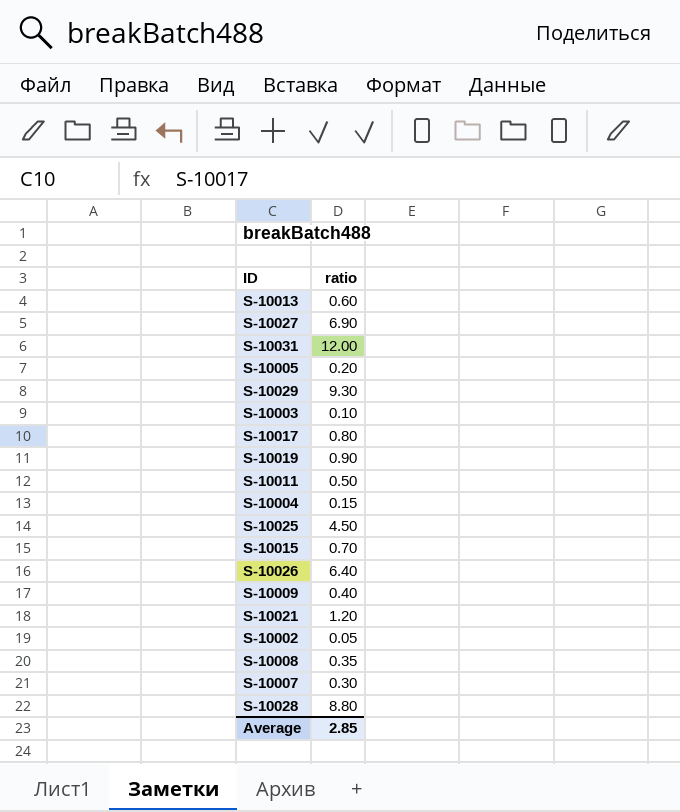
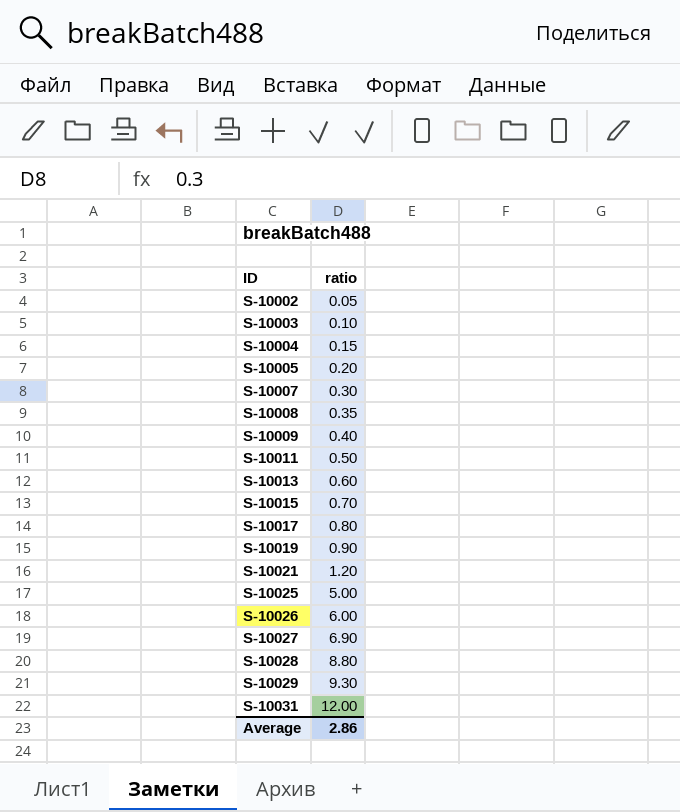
row order: none -> ID ascending
S-10025 | ratio: 4.50 -> 5.00
S-10026 | ratio: 6.40 -> 6.00
Average | ratio: 2.85 -> 2.86

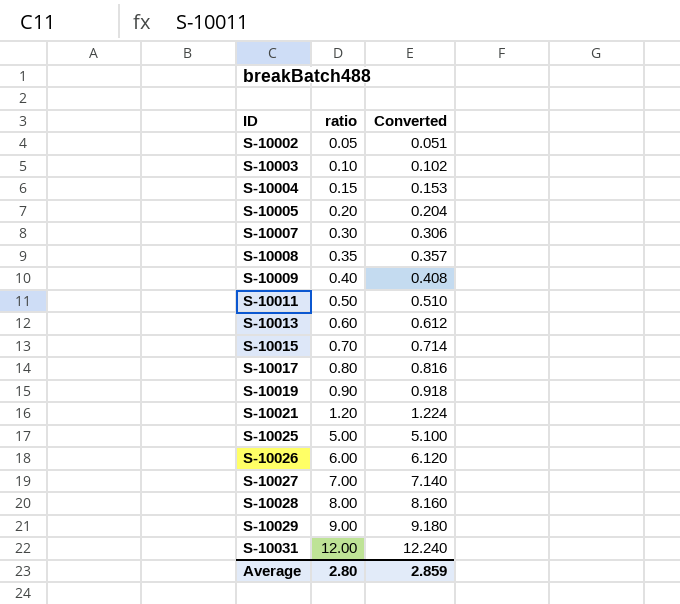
column Converted | formula: none -> [ratio] * 1.02
S-10027 | ratio: 6.90 -> 7.00
S-10028 | ratio: 8.80 -> 8.00
S-10029 | ratio: 9.30 -> 9.00
Average | ratio: 2.86 -> 2.80

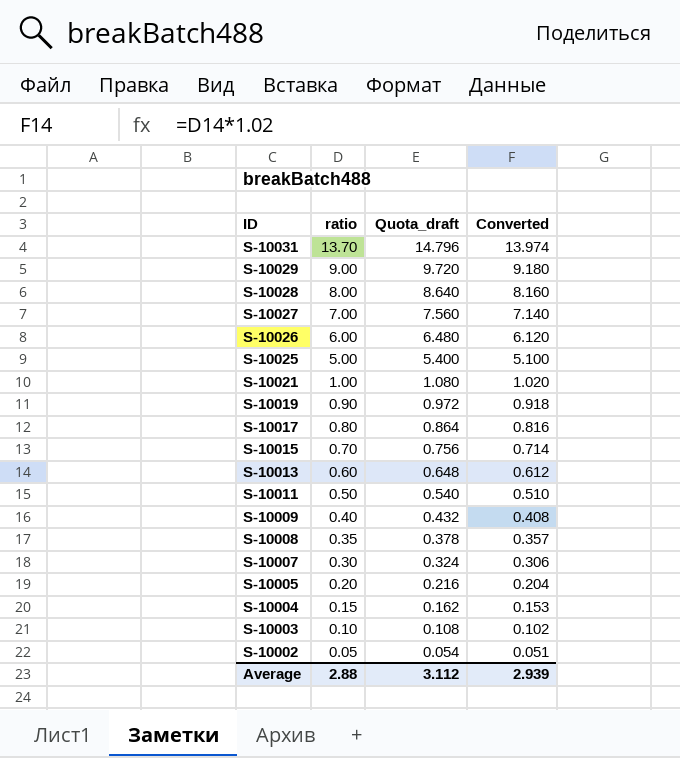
row order: ID ascending -> ID descending
column Quota_draft | formula: none -> [ratio] * 1.08
S-10031 | ratio: 12.00 -> 13.70
S-10031 | Converted: 12.240 -> 13.974
S-10021 | ratio: 1.20 -> 1.00
S-10021 | Converted: 1.224 -> 1.020
Average | ratio: 2.80 -> 2.88
Average | Converted: 2.859 -> 2.939

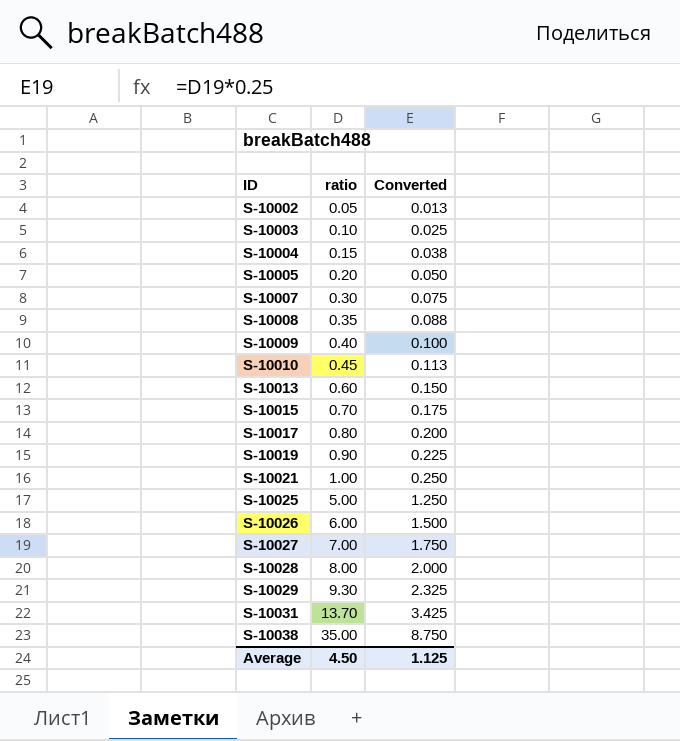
row order: ID descending -> ID ascending
column Quota_draft | formula: [ratio] * 1.08 -> none
column Converted | formula: [ratio] * 1.02 -> [ratio] * 0.25
row S-10011: 0.50 | 0.540 | 0.510 -> none
row S-10010: none -> 0.45 | 0.113
S-10029 | ratio: 9.00 -> 9.30
row S-10038: none -> 35.00 | 8.750
Average | ratio: 2.88 -> 4.50
Average | Converted: 2.939 -> 1.125

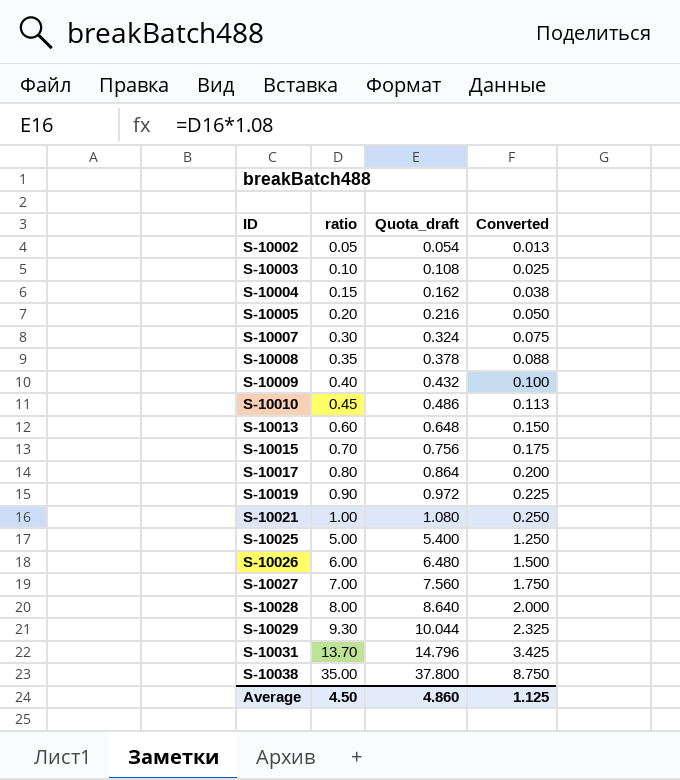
column Quota_draft | formula: none -> [ratio] * 1.08

